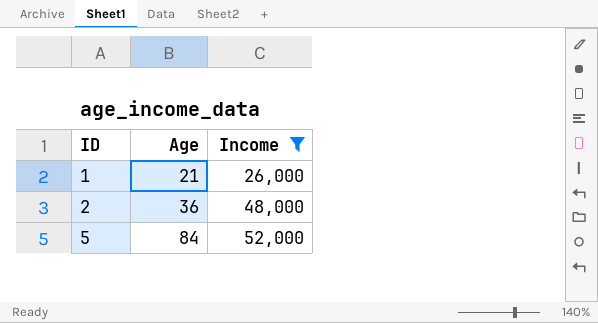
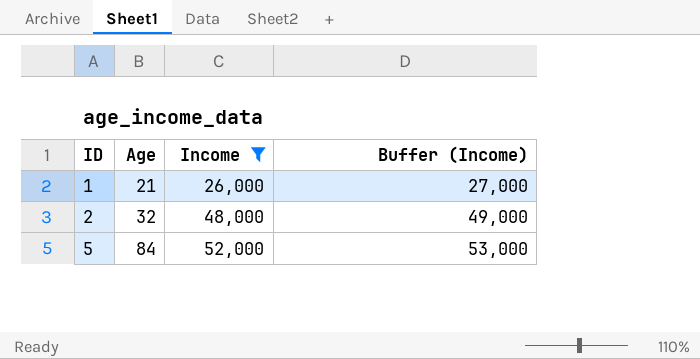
column Buffer (Income) | formula: none -> [Income] + 1000
2 | Age: 36 -> 32

